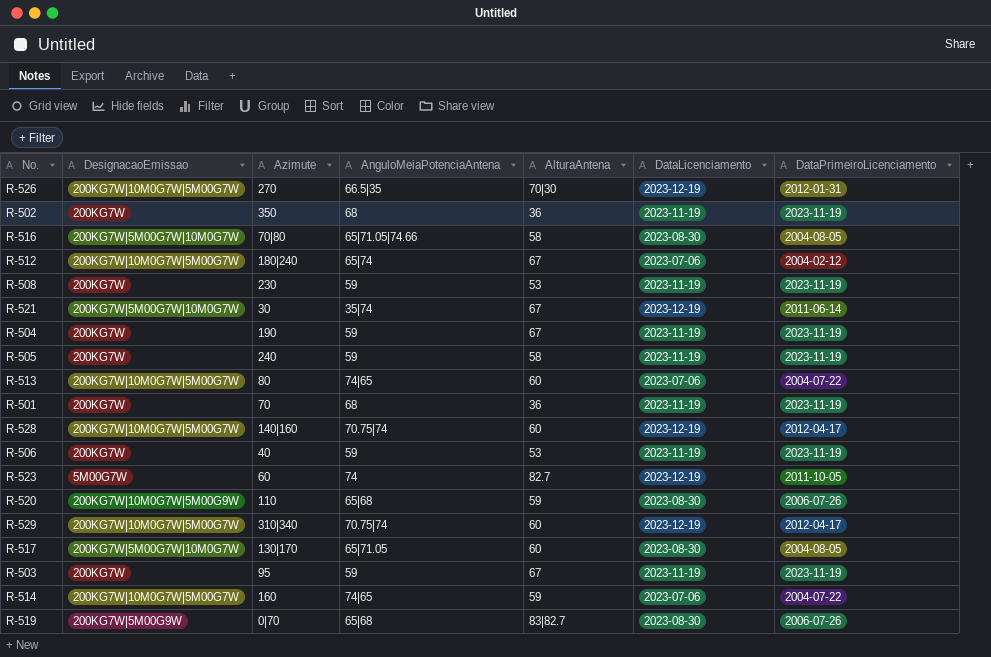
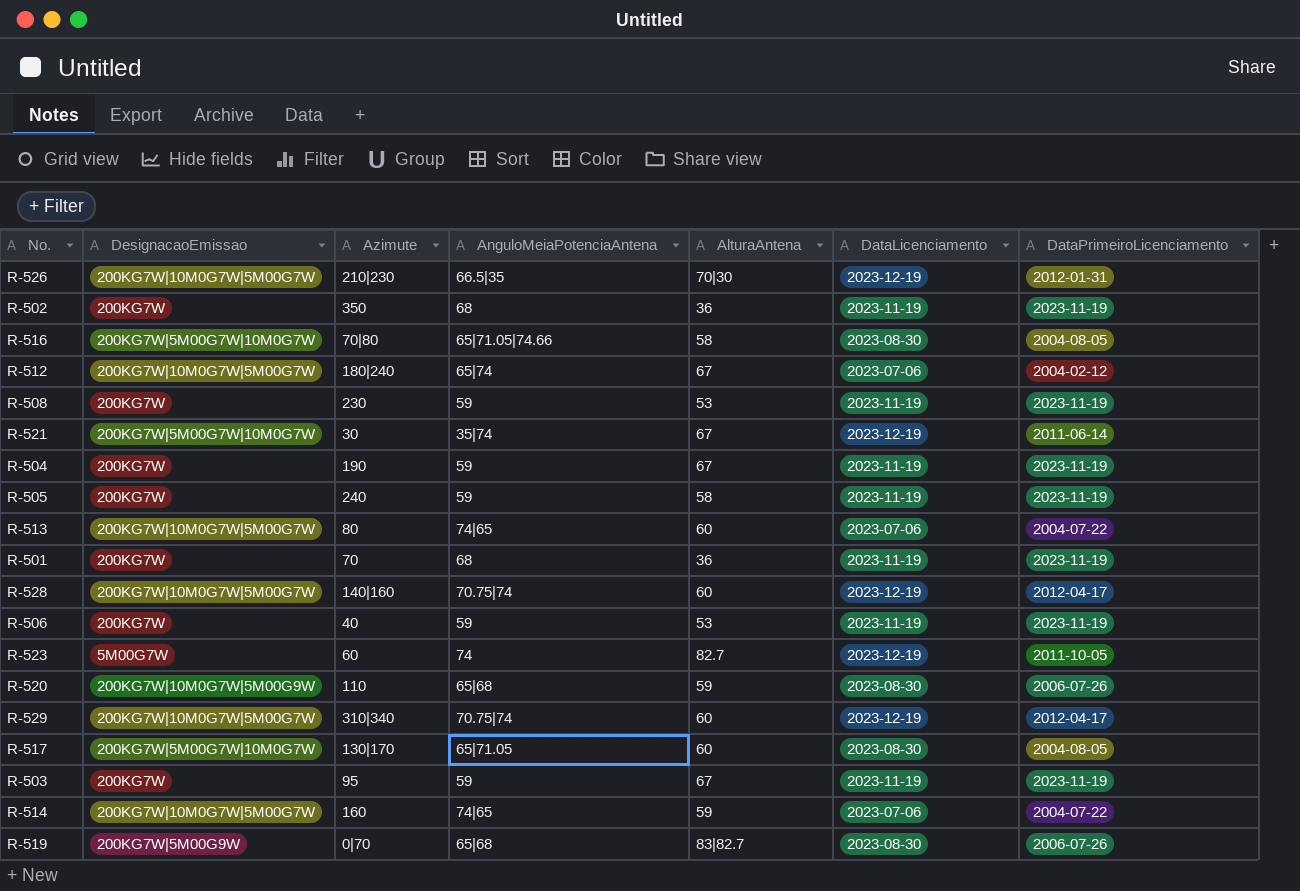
R-526 | Azimute: 270 -> 210|230

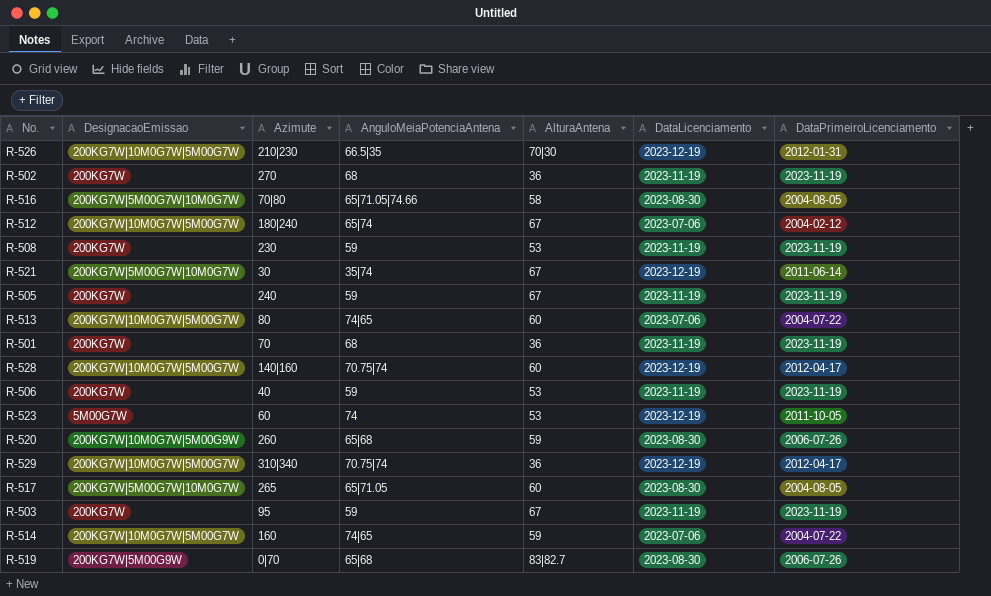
row R-504: 200KG7W | 190 | 59 | 67 | 2023-11-19 | 2023-11-19 -> none
R-502 | Azimute: 350 -> 270
R-505 | AlturaAntena: 58 -> 67
R-523 | AlturaAntena: 82.7 -> 53
R-520 | Azimute: 110 -> 260
R-529 | AlturaAntena: 60 -> 36
R-517 | Azimute: 130|170 -> 265

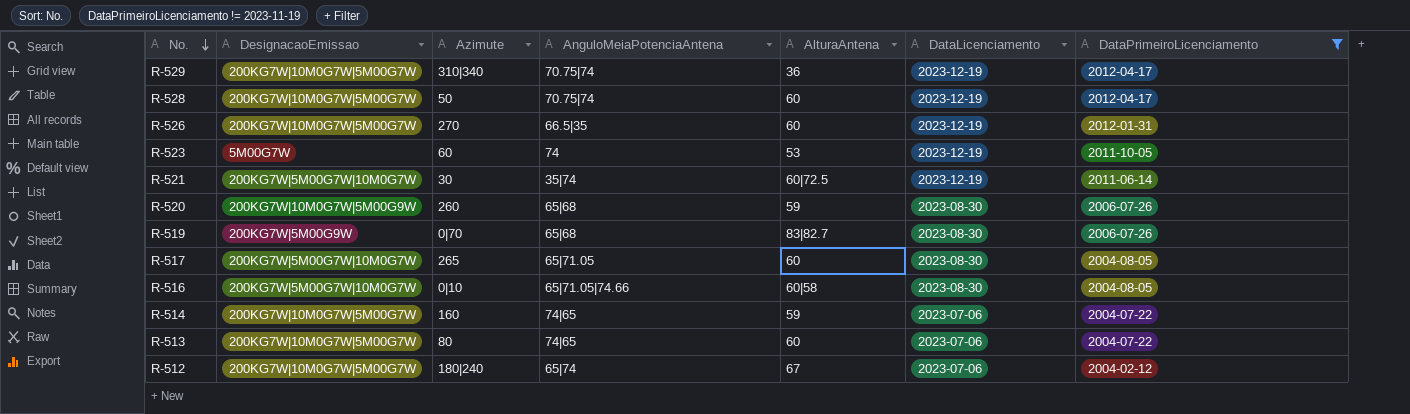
filter: none -> DataPrimeiroLicenciamento != 2023-11-19
row order: none -> No. descending
R-528 | Azimute: 140|160 -> 50
R-526 | Azimute: 210|230 -> 270
R-526 | AlturaAntena: 70|30 -> 60
R-521 | AlturaAntena: 67 -> 60|72.5
R-516 | Azimute: 70|80 -> 0|10
R-516 | AlturaAntena: 58 -> 60|58

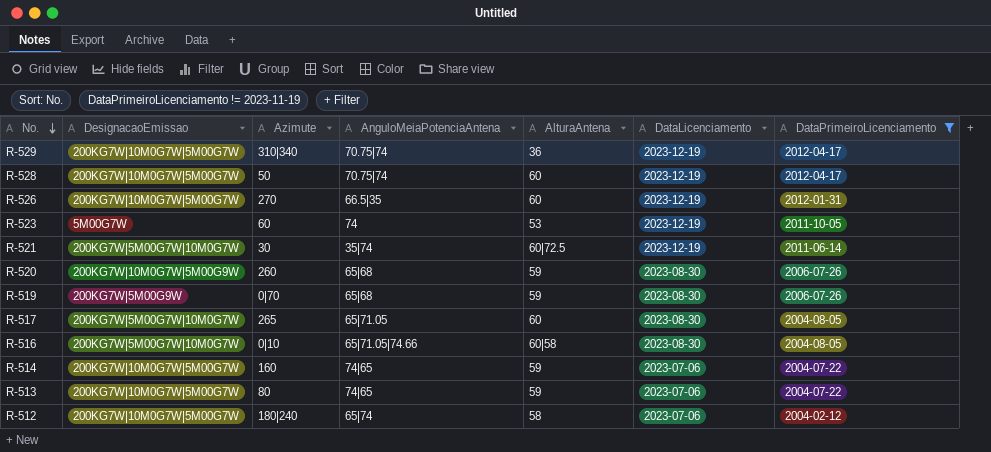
R-519 | AlturaAntena: 83|82.7 -> 59
R-513 | AlturaAntena: 60 -> 59
R-512 | AlturaAntena: 67 -> 58

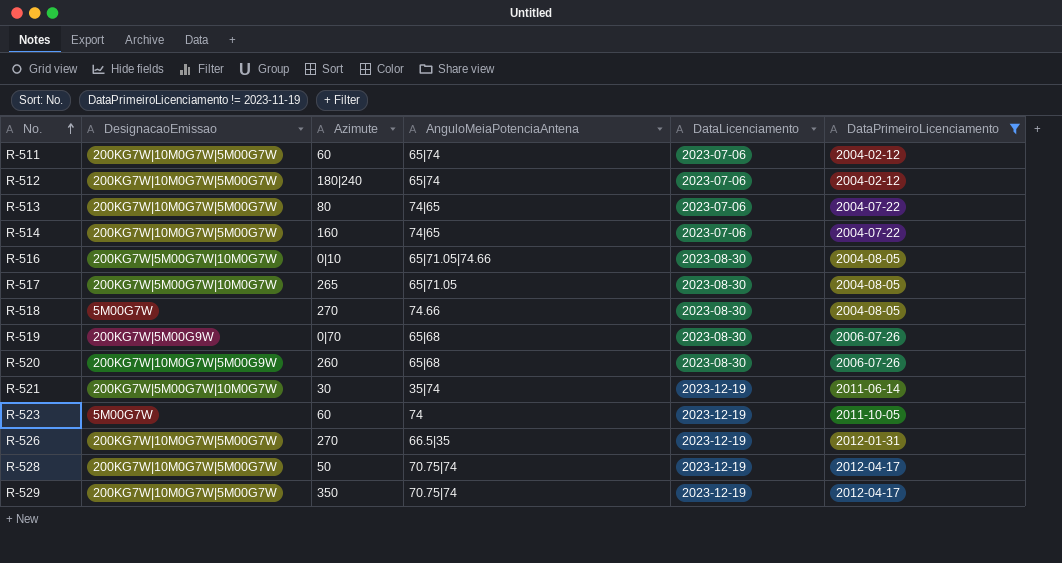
row order: No. descending -> No. ascending
column AlturaAntena | position: 5 -> none
row R-511: none -> 200KG7W|10M0G7W|5M00G7W | 60 | 65|74 | 2023-07-06 | 2004-02-12
row R-518: none -> 5M00G7W | 270 | 74.66 | 2023-08-30 | 2004-08-05
R-529 | Azimute: 310|340 -> 350

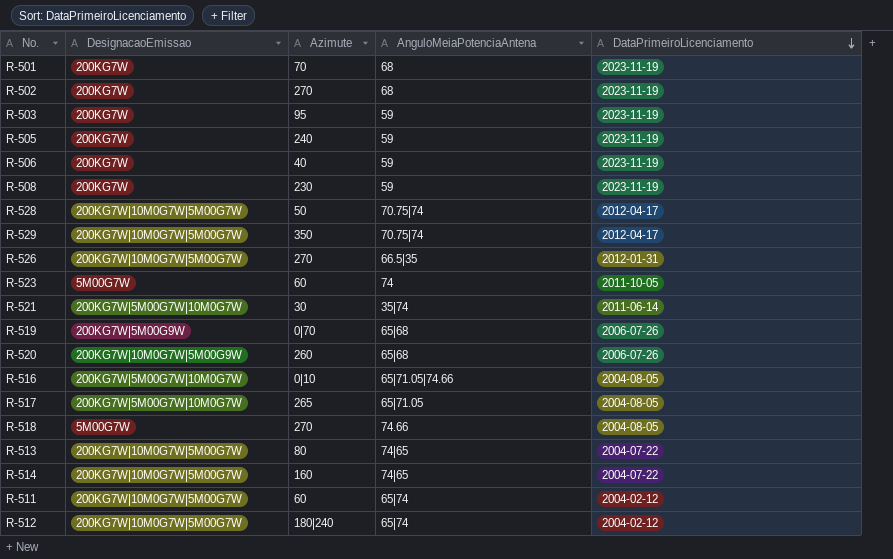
filter: DataPrimeiroLicenciamento != 2023-11-19 -> none
row order: No. ascending -> DataPrimeiroLicenciamento descending
column DataLicenciamento | position: 5 -> none

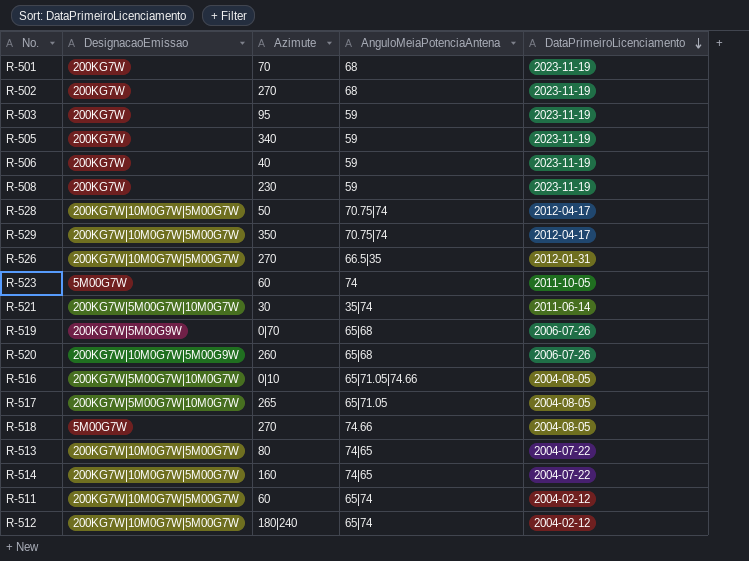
R-505 | Azimute: 240 -> 340

